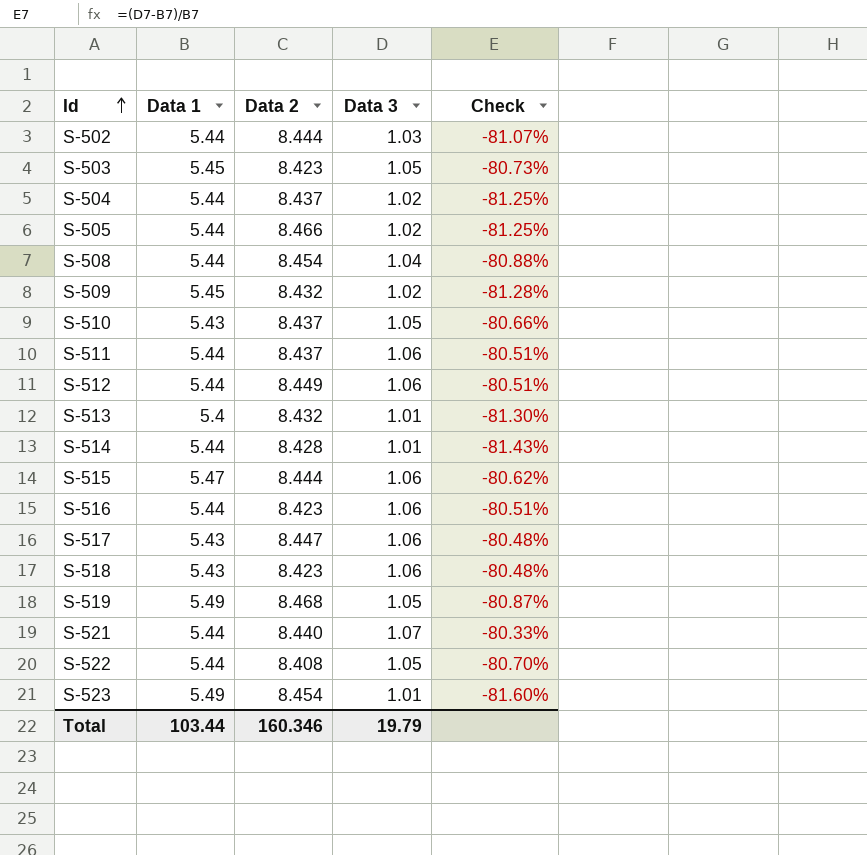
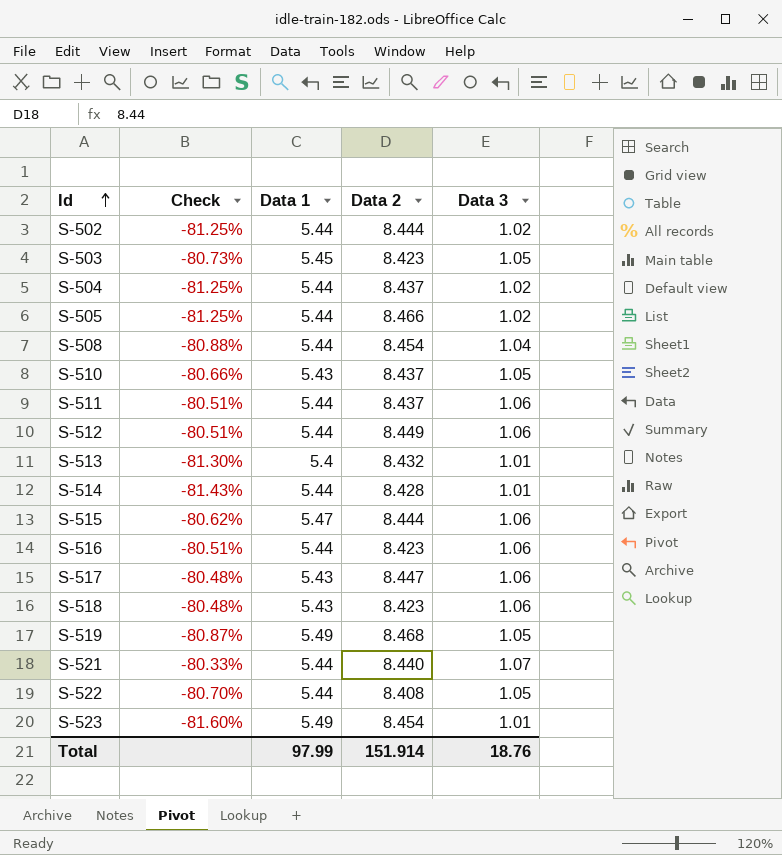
column Check | position: 5 -> 2
row S-509: 5.45 | 8.432 | 1.02 | -81.28% -> none
S-502 | Check: -81.07% -> -81.25%
S-502 | Data 3: 1.03 -> 1.02
Total | Data 1: 103.44 -> 97.99
Total | Data 2: 160.346 -> 151.914
Total | Data 3: 19.79 -> 18.76

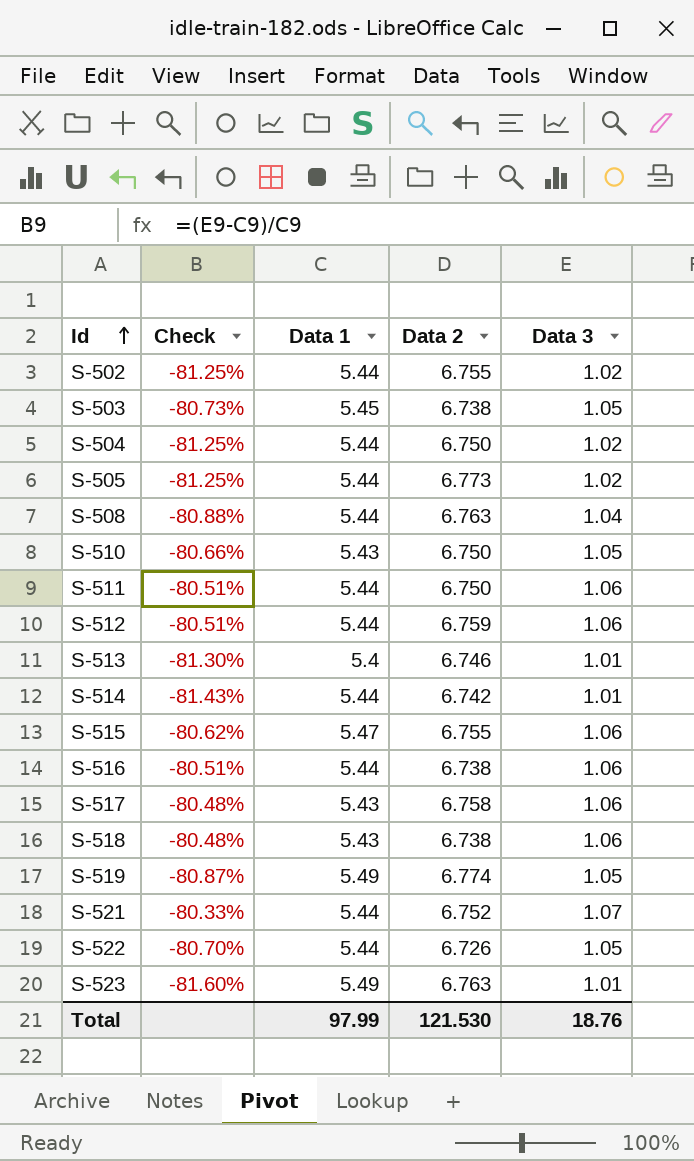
S-502 | Data 2: 8.444 -> 6.755
S-503 | Data 2: 8.423 -> 6.738
S-504 | Data 2: 8.437 -> 6.750
S-505 | Data 2: 8.466 -> 6.773
S-508 | Data 2: 8.454 -> 6.763
S-510 | Data 2: 8.437 -> 6.750
S-511 | Data 2: 8.437 -> 6.750
S-512 | Data 2: 8.449 -> 6.759
S-513 | Data 2: 8.432 -> 6.746
S-514 | Data 2: 8.428 -> 6.742
S-515 | Data 2: 8.444 -> 6.755
S-516 | Data 2: 8.423 -> 6.738
S-517 | Data 2: 8.447 -> 6.758
S-518 | Data 2: 8.423 -> 6.738
S-519 | Data 2: 8.468 -> 6.774
S-521 | Data 2: 8.440 -> 6.752
S-522 | Data 2: 8.408 -> 6.726
S-523 | Data 2: 8.454 -> 6.763
Total | Data 2: 151.914 -> 121.530

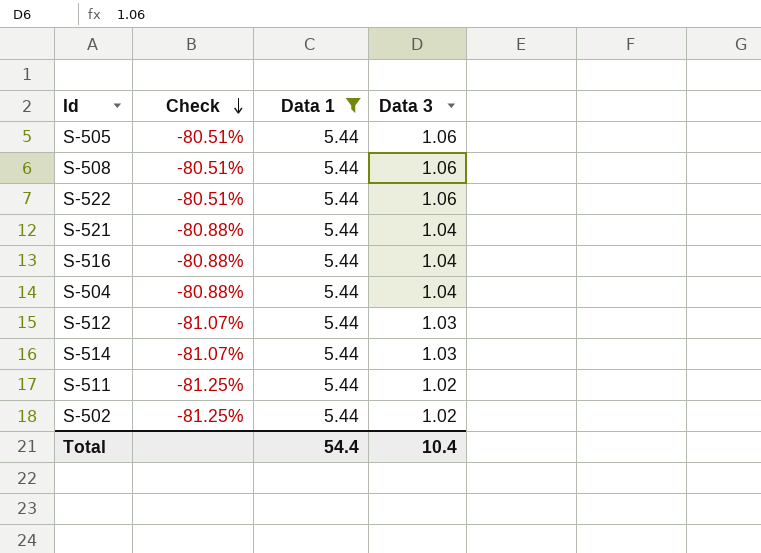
filter: none -> Data 1 = 5.44
row order: Id ascending -> Check descending
column Data 2 | position: 4 -> none
S-505 | Check: -81.25% -> -80.51%
S-505 | Data 3: 1.02 -> 1.06
S-508 | Check: -80.88% -> -80.51%
S-508 | Data 3: 1.04 -> 1.06
S-522 | Check: -80.70% -> -80.51%
S-522 | Data 3: 1.05 -> 1.06
S-521 | Check: -80.33% -> -80.88%
S-521 | Data 3: 1.07 -> 1.04
S-516 | Check: -80.51% -> -80.88%
S-516 | Data 3: 1.06 -> 1.04
S-504 | Check: -81.25% -> -80.88%
S-504 | Data 3: 1.02 -> 1.04
S-512 | Check: -80.51% -> -81.07%
S-512 | Data 3: 1.06 -> 1.03
S-514 | Check: -81.43% -> -81.07%
S-514 | Data 3: 1.01 -> 1.03
S-511 | Check: -80.51% -> -81.25%
S-511 | Data 3: 1.06 -> 1.02
Total | Data 1: 97.99 -> 54.4
Total | Data 3: 18.76 -> 10.4

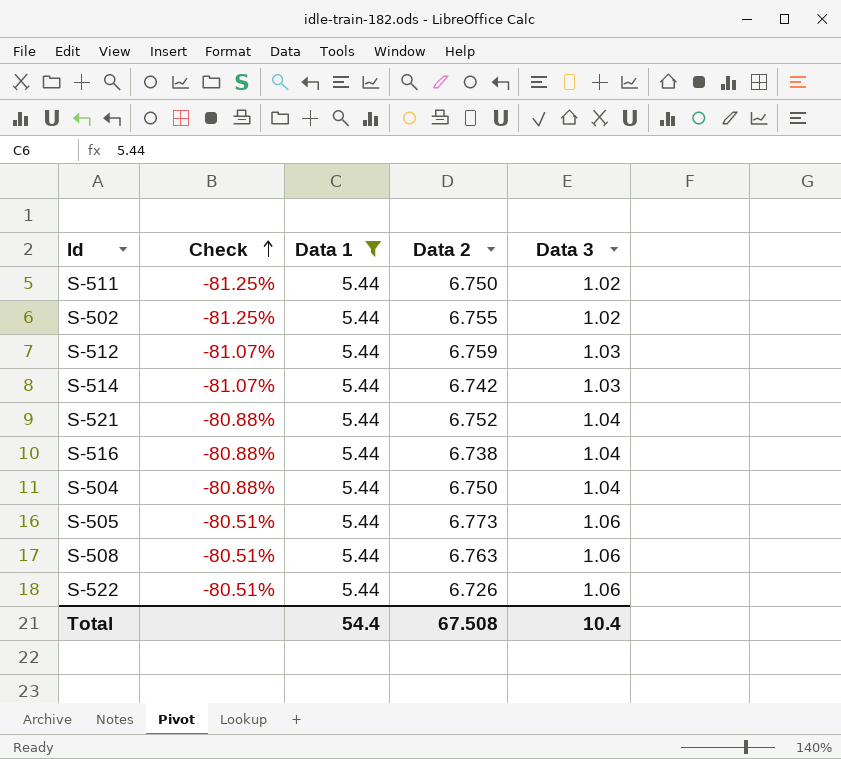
row order: Check descending -> Check ascending
column Data 2 | position: none -> 4

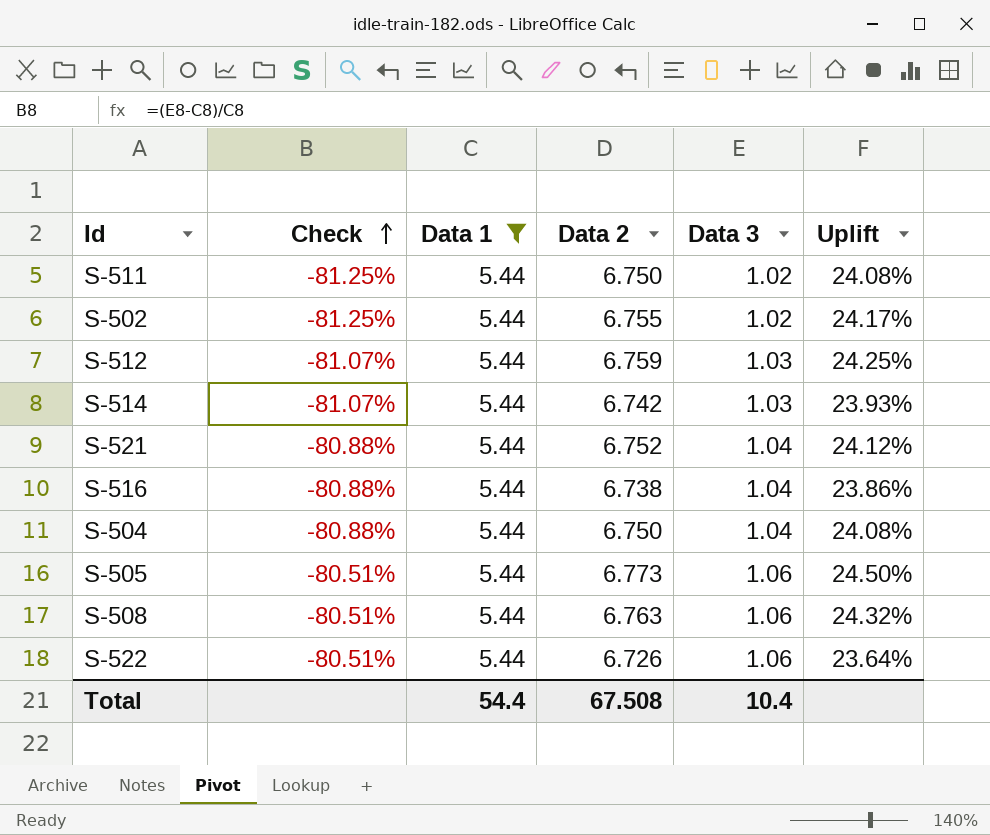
column Uplift | formula: none -> ([Data 2] - [Data 1]) / [Data 1]

